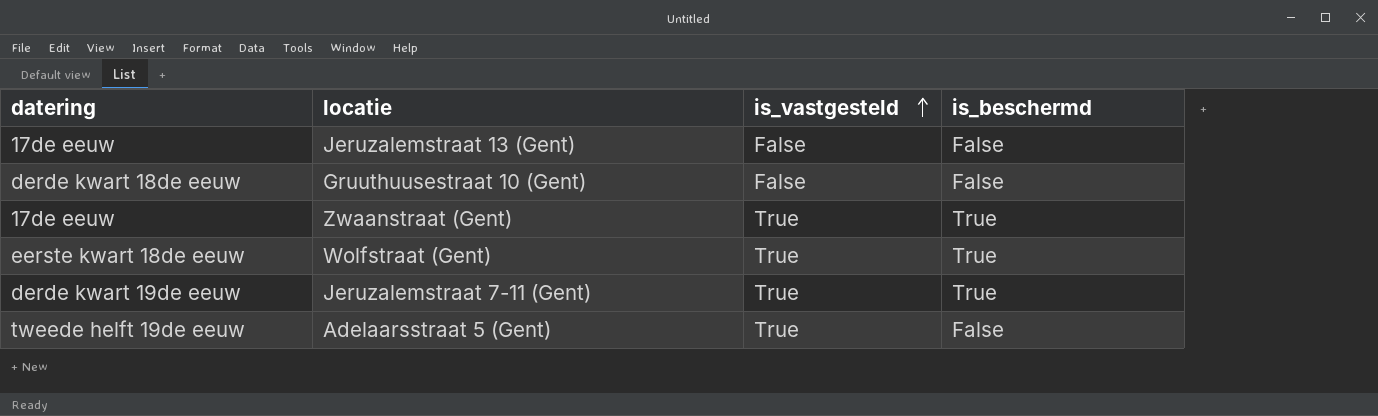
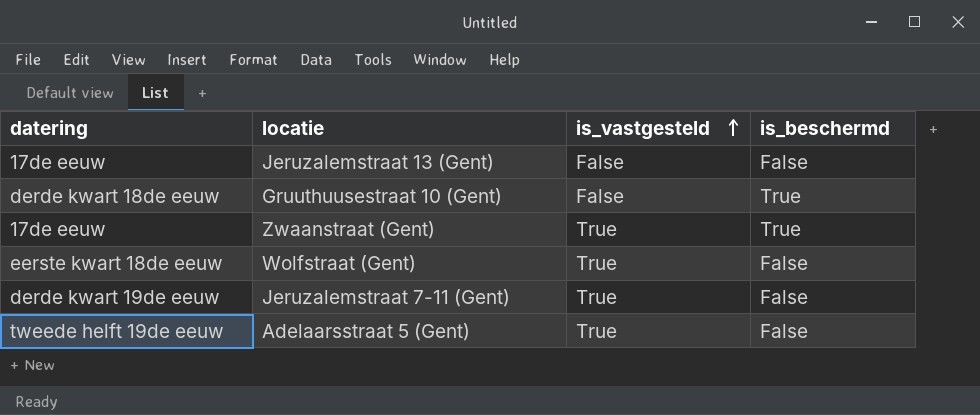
Gruuthuusestraat 10 (Gent) | is_beschermd: False -> True
Wolfstraat (Gent) | is_beschermd: True -> False
Jeruzalemstraat 7-11 (Gent) | is_beschermd: True -> False

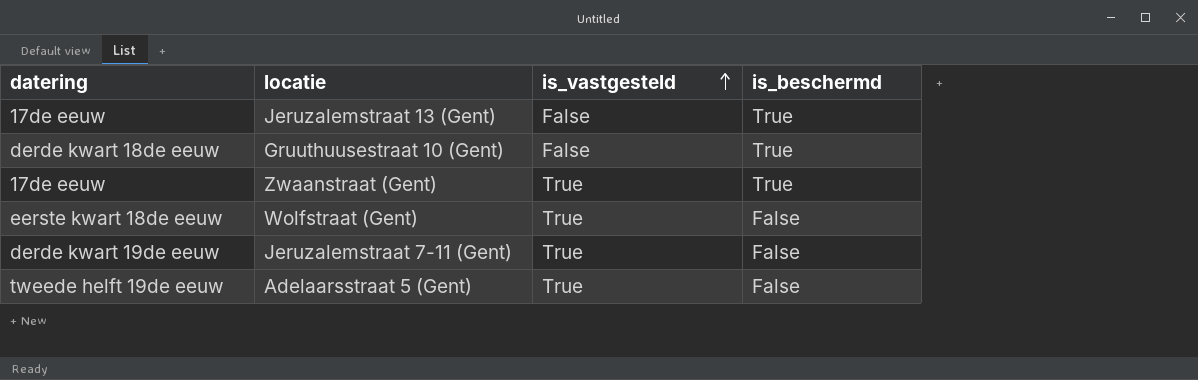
Jeruzalemstraat 13 (Gent) | is_beschermd: False -> True

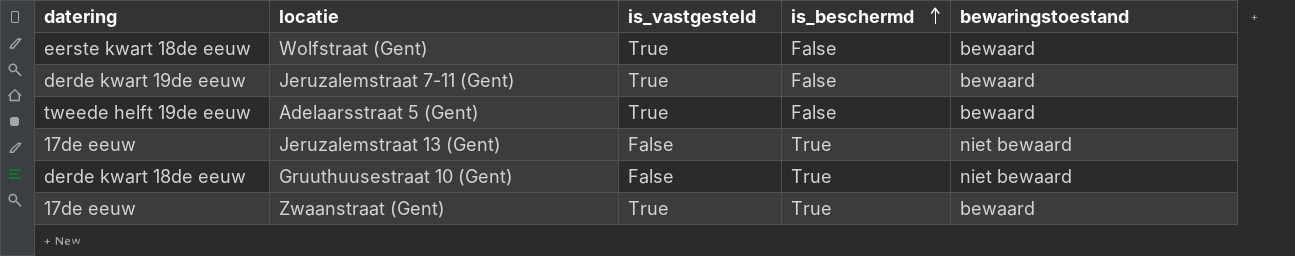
row order: is_vastgesteld ascending -> is_beschermd ascending
column bewaringstoestand | position: none -> 5

